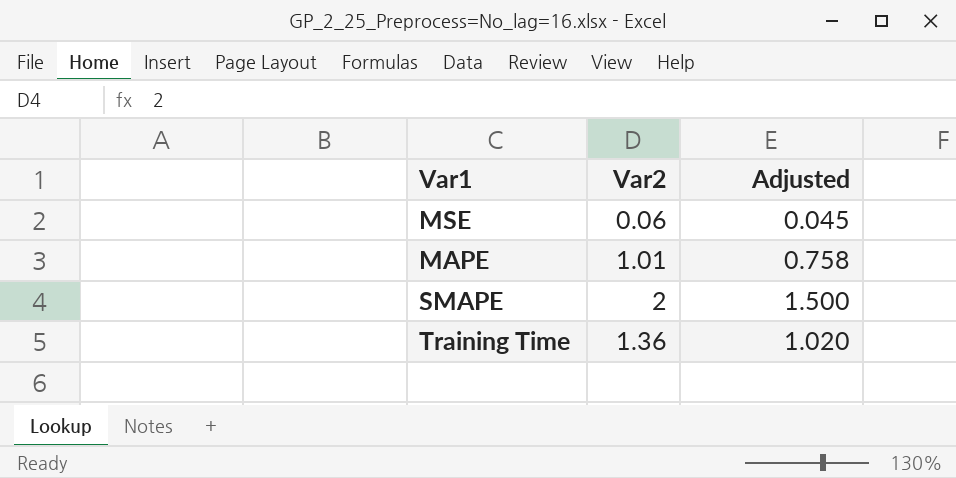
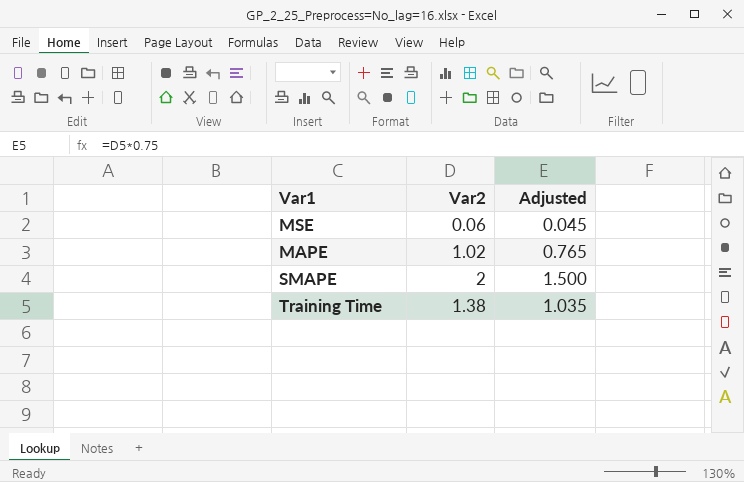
MAPE | Var2: 1.01 -> 1.02
MAPE | Adjusted: 0.758 -> 0.765
Training Time | Var2: 1.36 -> 1.38
Training Time | Adjusted: 1.020 -> 1.035

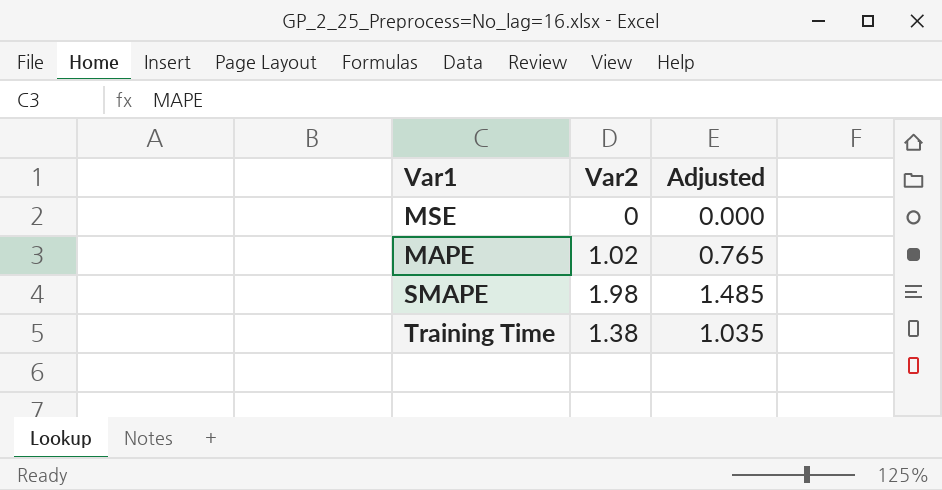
MSE | Var2: 0.06 -> 0
MSE | Adjusted: 0.045 -> 0.000
SMAPE | Var2: 2 -> 1.98
SMAPE | Adjusted: 1.500 -> 1.485

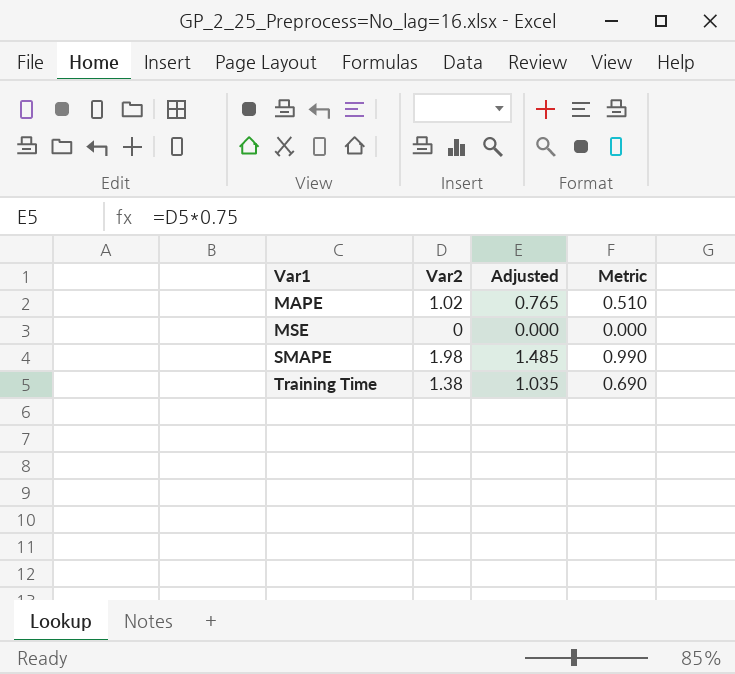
row order: none -> Var1 ascending
column Metric | formula: none -> [Var2] * 0.5

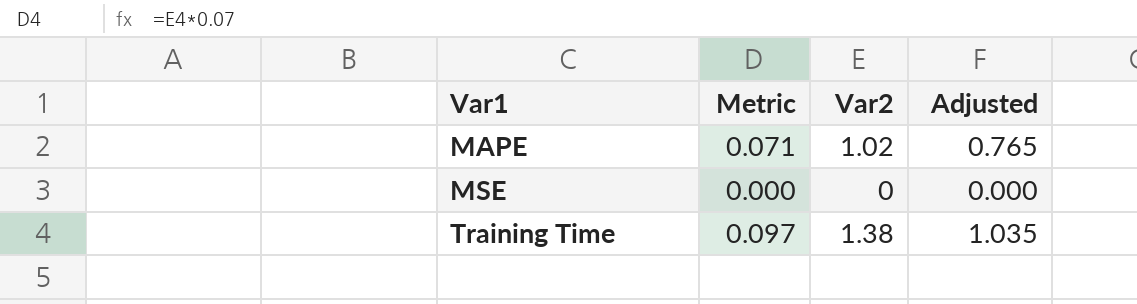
column Metric | formula: [Var2] * 0.5 -> [Var2] * 0.07
column Metric | position: 4 -> 2
row SMAPE: 1.98 | 1.485 | 0.990 -> none

